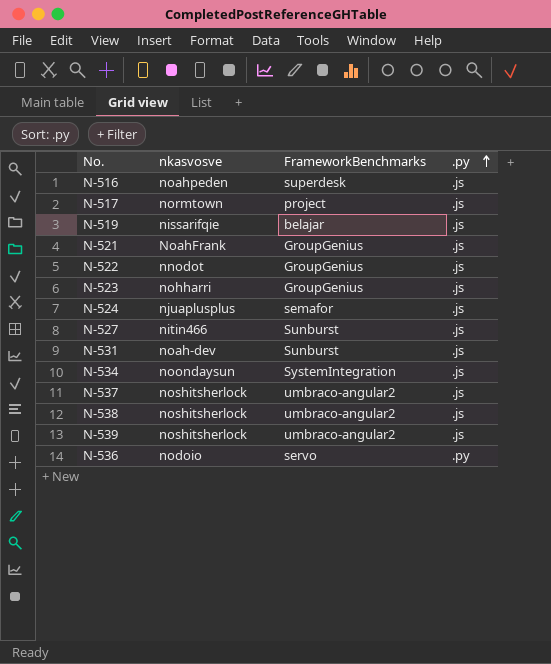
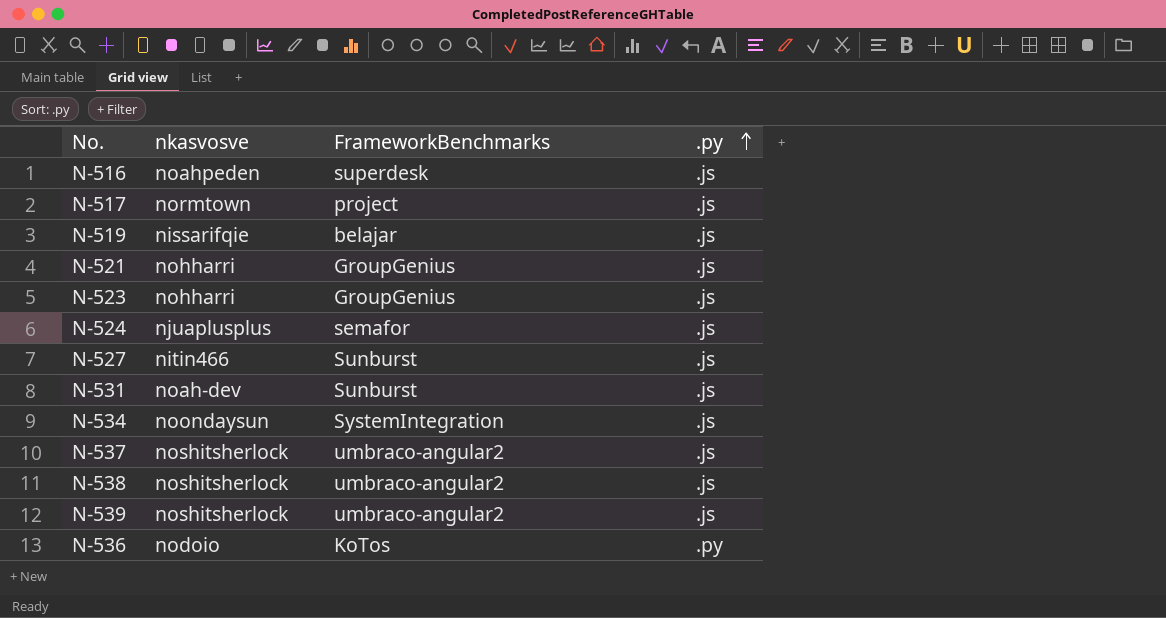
row N-522: nnodot | GroupGenius | .js -> none
N-521 | nkasvosve: NoahFrank -> nohharri
N-536 | FrameworkBenchmarks: servo -> KoTos

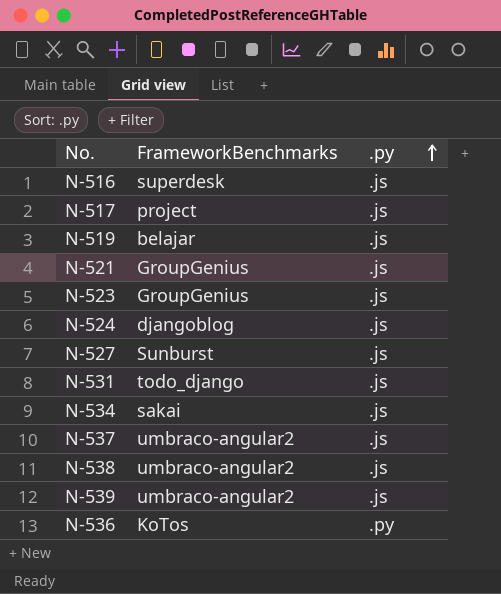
column nkasvosve | position: 2 -> none
N-524 | FrameworkBenchmarks: semafor -> djangoblog
N-531 | FrameworkBenchmarks: Sunburst -> todo_django
N-534 | FrameworkBenchmarks: SystemIntegration -> sakai

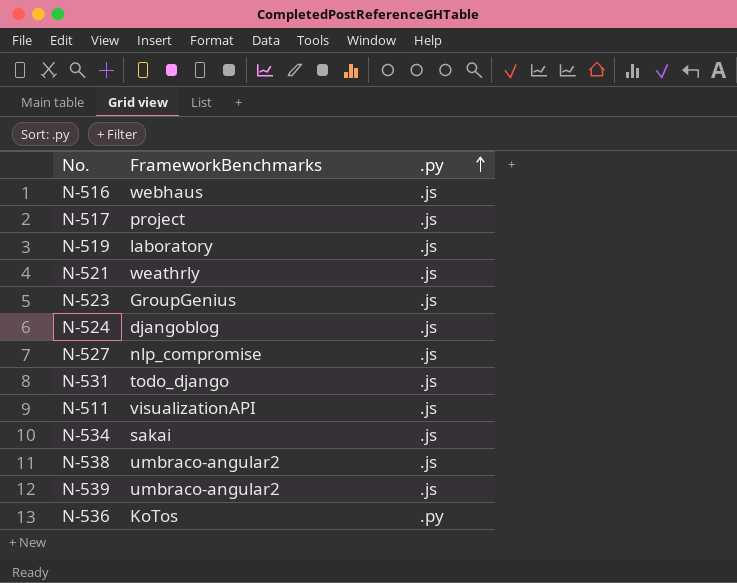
row N-537: umbraco-angular2 | .js -> none
N-516 | FrameworkBenchmarks: superdesk -> webhaus
N-519 | FrameworkBenchmarks: belajar -> laboratory
N-521 | FrameworkBenchmarks: GroupGenius -> weathrly
N-527 | FrameworkBenchmarks: Sunburst -> nlp_compromise
row N-511: none -> visualizationAPI | .js

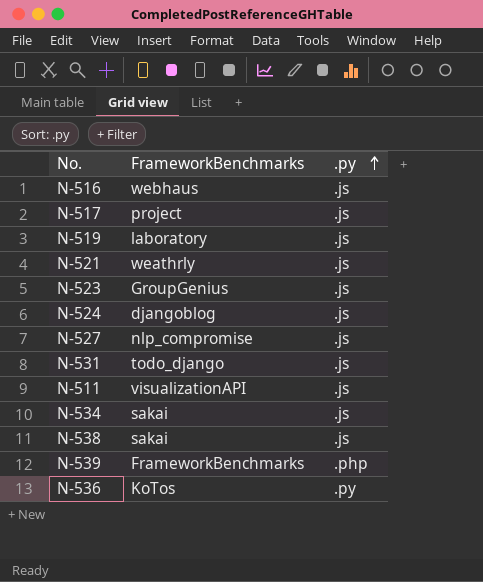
N-538 | FrameworkBenchmarks: umbraco-angular2 -> sakai
N-539 | FrameworkBenchmarks: umbraco-angular2 -> FrameworkBenchmarks
N-539 | .py: .js -> .php

